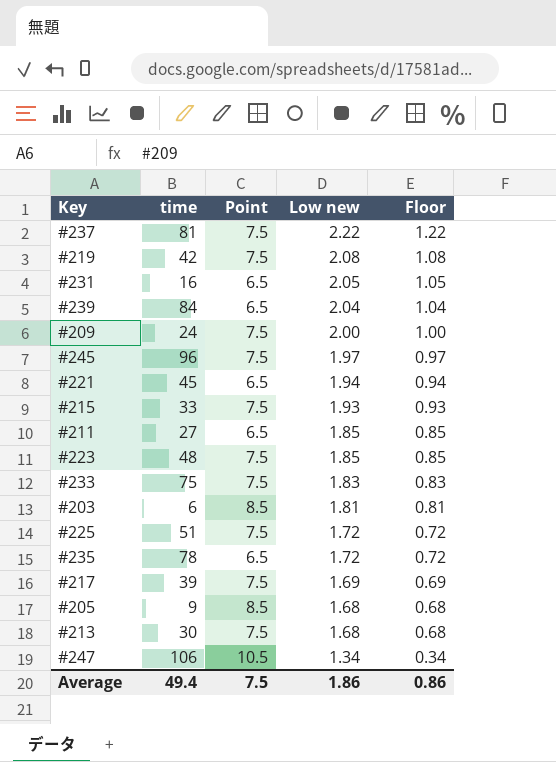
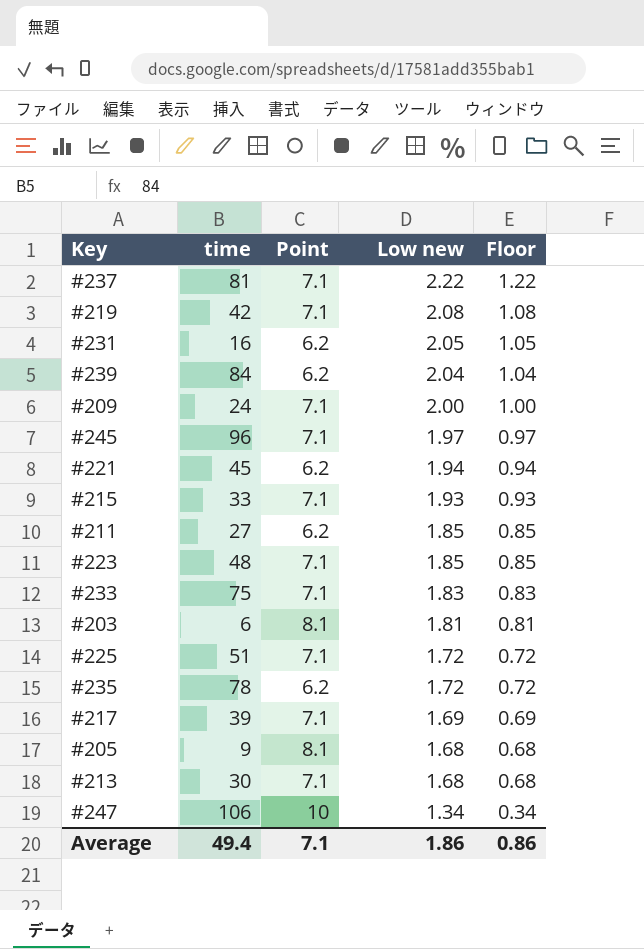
#237 | Point: 7.5 -> 7.1
#219 | Point: 7.5 -> 7.1
#231 | Point: 6.5 -> 6.2
#239 | Point: 6.5 -> 6.2
#209 | Point: 7.5 -> 7.1
#245 | Point: 7.5 -> 7.1
#221 | Point: 6.5 -> 6.2
#215 | Point: 7.5 -> 7.1
#211 | Point: 6.5 -> 6.2
#223 | Point: 7.5 -> 7.1
#233 | Point: 7.5 -> 7.1
#203 | Point: 8.5 -> 8.1
#225 | Point: 7.5 -> 7.1
#235 | Point: 6.5 -> 6.2
#217 | Point: 7.5 -> 7.1
#205 | Point: 8.5 -> 8.1
#213 | Point: 7.5 -> 7.1
#247 | Point: 10.5 -> 10
Average | Point: 7.5 -> 7.1

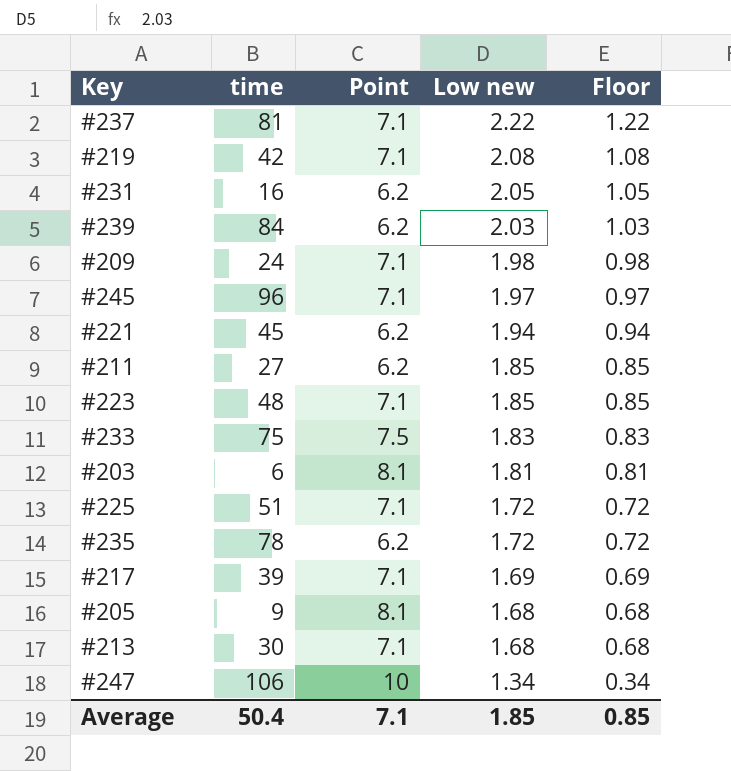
row #215: 33 | 7.1 | 1.93 | 0.93 -> none
#239 | Low new: 2.04 -> 2.03
#239 | Floor: 1.04 -> 1.03
#209 | Low new: 2.00 -> 1.98
#209 | Floor: 1.00 -> 0.98
#233 | Point: 7.1 -> 7.5
Average | time: 49.4 -> 50.4
Average | Low new: 1.86 -> 1.85
Average | Floor: 0.86 -> 0.85

